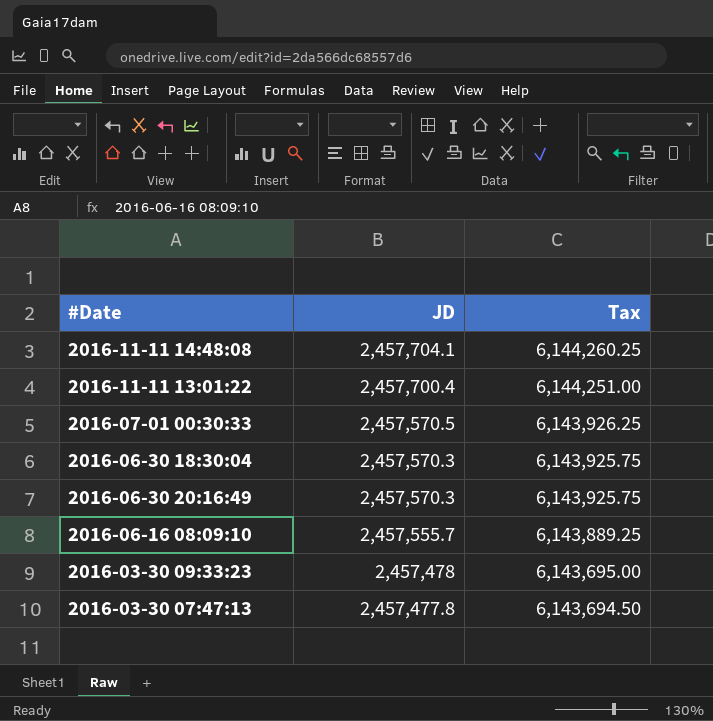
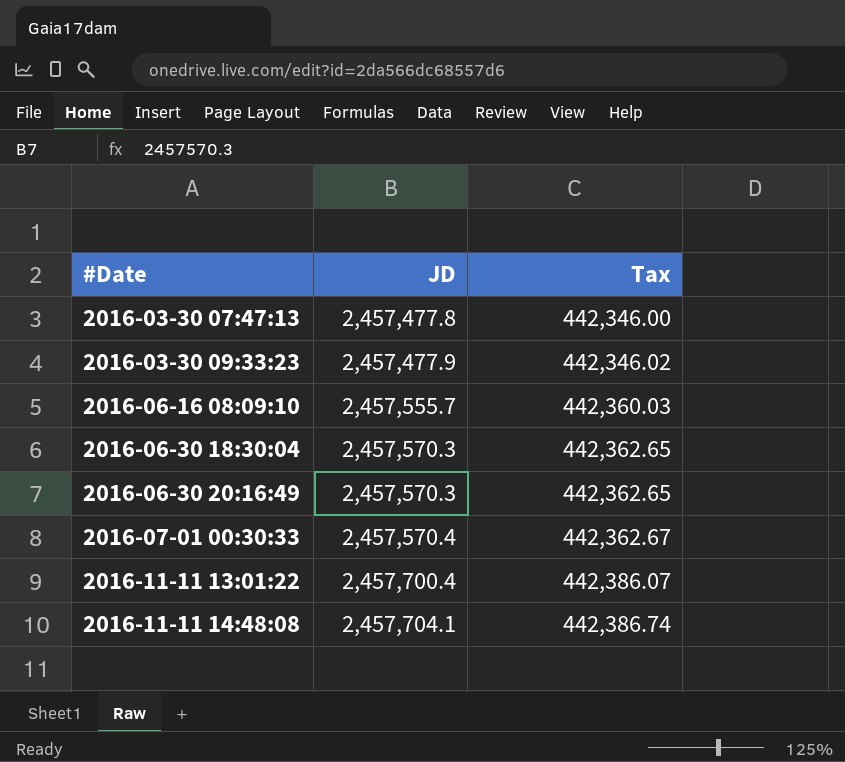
row order: JD descending -> #Date ascending
column Tax | formula: [JD] * 2.5 -> [JD] * 0.18
2016-03-30 09:33:23 | JD: 2,457,478 -> 2,457,477.9
2016-07-01 00:30:33 | JD: 2,457,570.5 -> 2,457,570.4

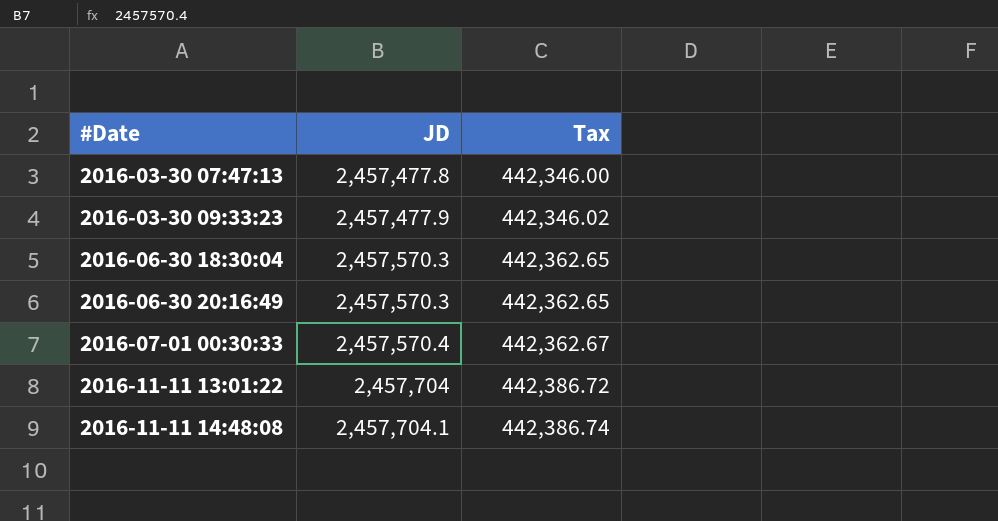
row 2016-06-16 08:09:10: 2,457,555.7 | 442,360.03 -> none
2016-11-11 13:01:22 | JD: 2,457,700.4 -> 2,457,704
2016-11-11 13:01:22 | Tax: 442,386.07 -> 442,386.72

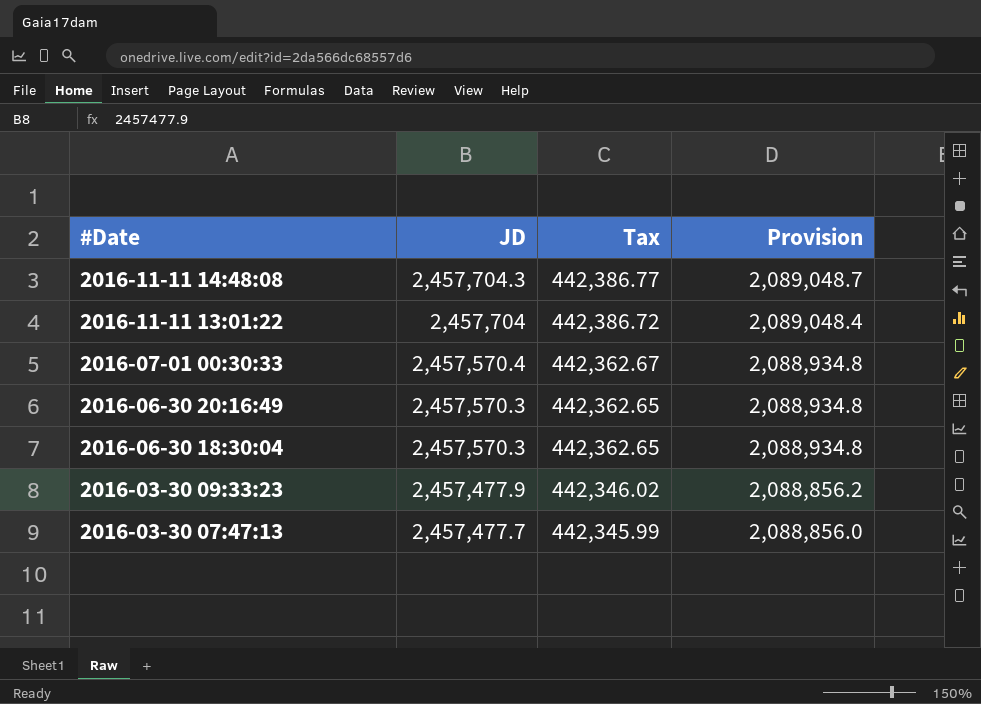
row order: #Date ascending -> #Date descending
column Provision | formula: none -> [JD] * 0.85
2016-11-11 14:48:08 | JD: 2,457,704.1 -> 2,457,704.3
2016-11-11 14:48:08 | Tax: 442,386.74 -> 442,386.77
2016-03-30 07:47:13 | JD: 2,457,477.8 -> 2,457,477.7
2016-03-30 07:47:13 | Tax: 442,346.00 -> 442,345.99

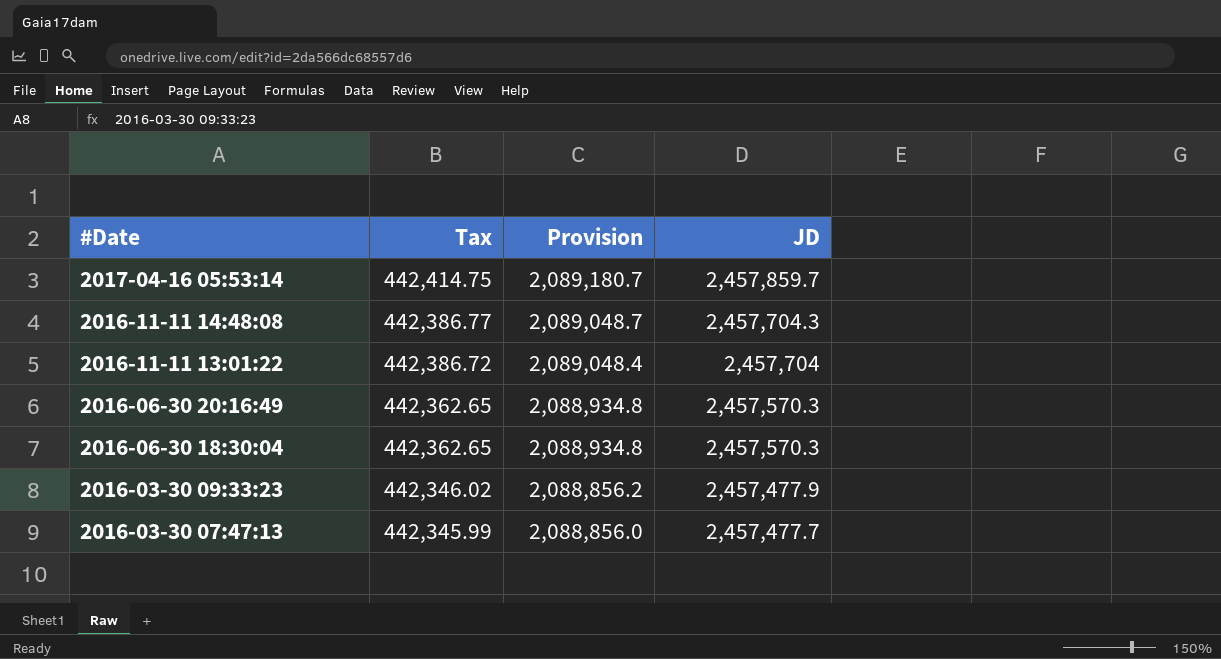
column JD | position: 2 -> 4
row 2016-07-01 00:30:33: 2,457,570.4 | 442,362.67 | 2,088,934.8 -> none
row 2017-04-16 05:53:14: none -> 442,414.75 | 2,089,180.7 | 2,457,859.7

